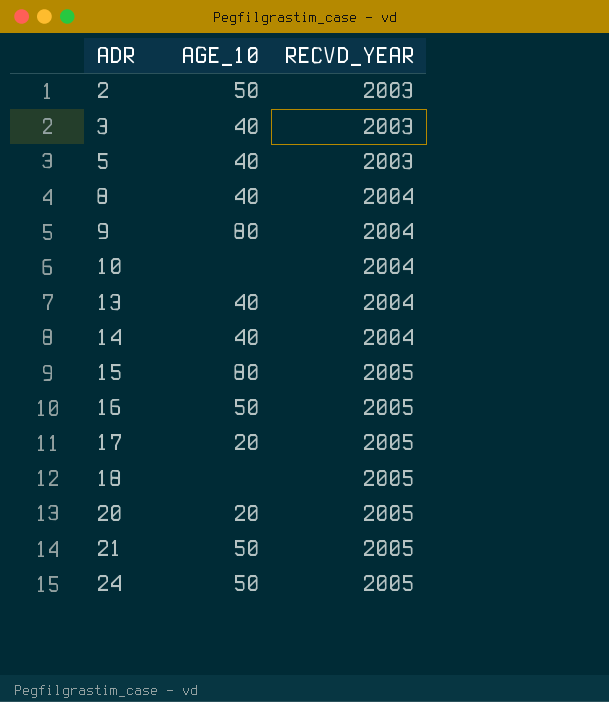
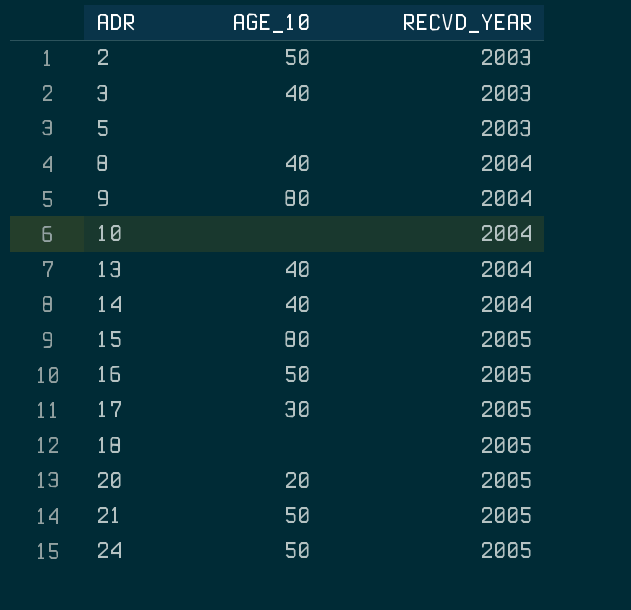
5 | AGE_10: 40 -> none
17 | AGE_10: 20 -> 30

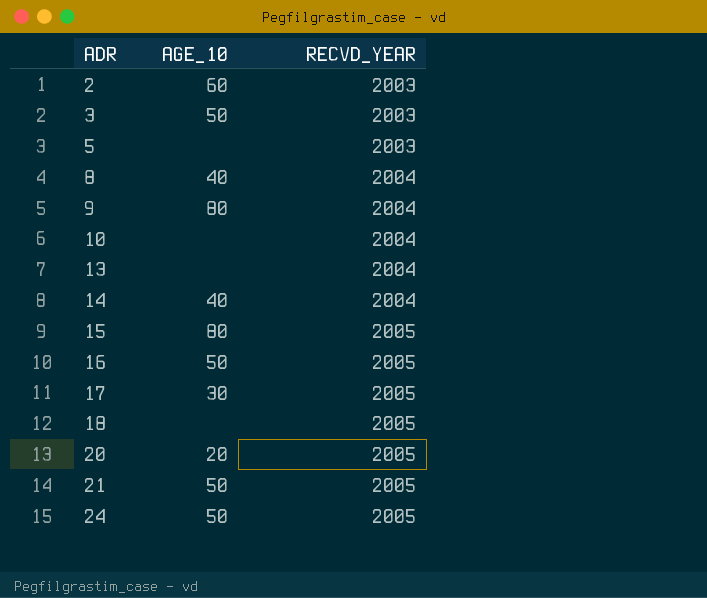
2 | AGE_10: 50 -> 60
3 | AGE_10: 40 -> 50
13 | AGE_10: 40 -> none

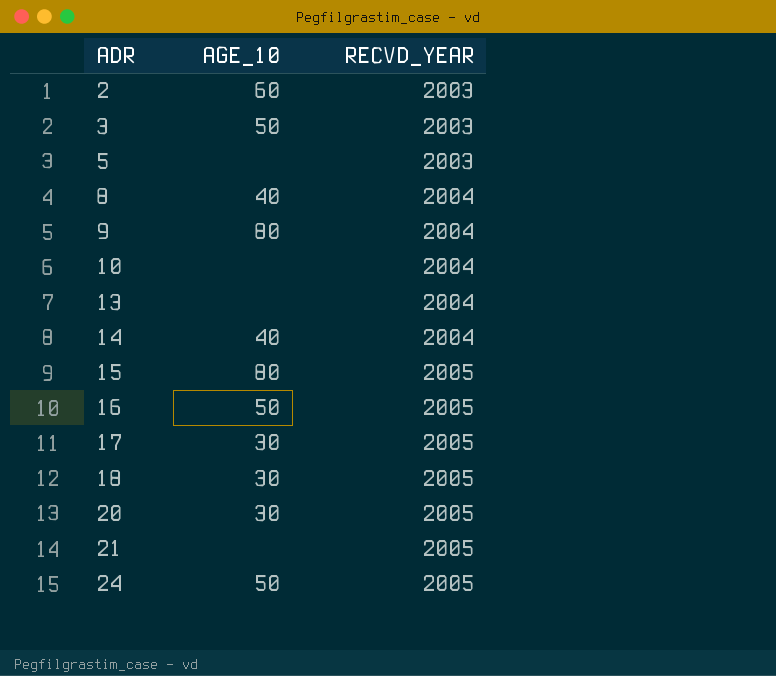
18 | AGE_10: none -> 30
20 | AGE_10: 20 -> 30
21 | AGE_10: 50 -> none

